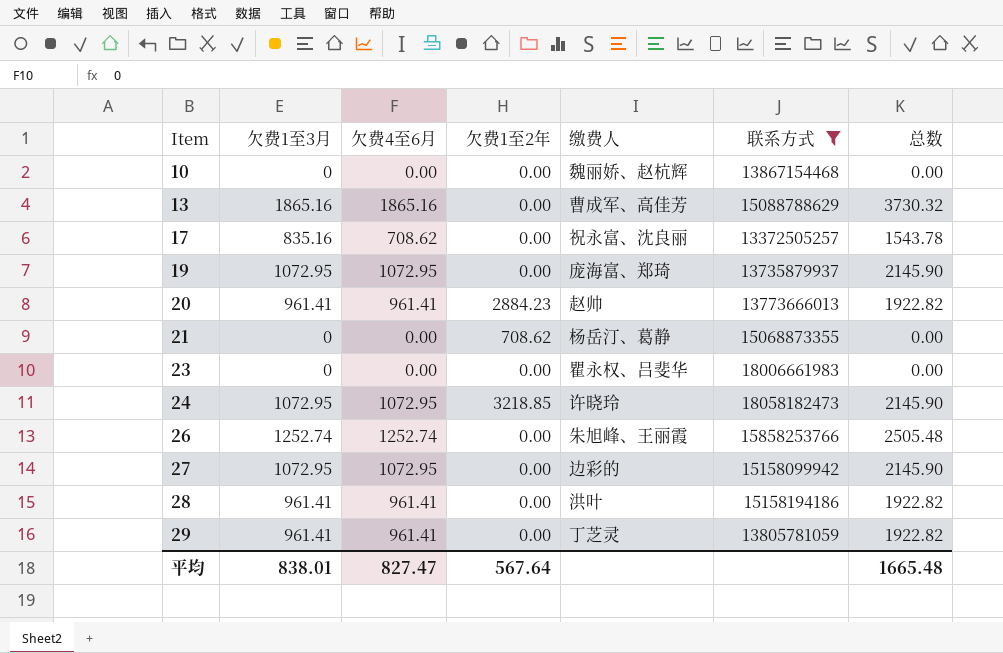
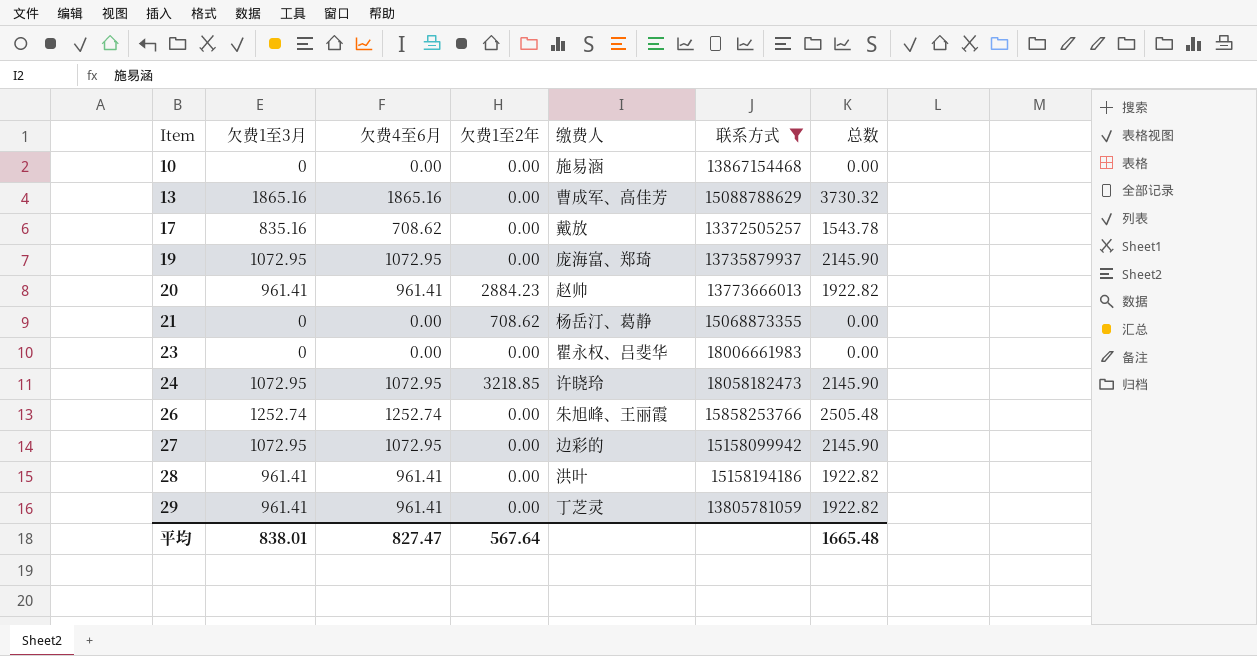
10 | 缴费人: 魏丽娇、赵杭辉 -> 施易涵
17 | 缴费人: 祝永富、沈良丽 -> 戴放

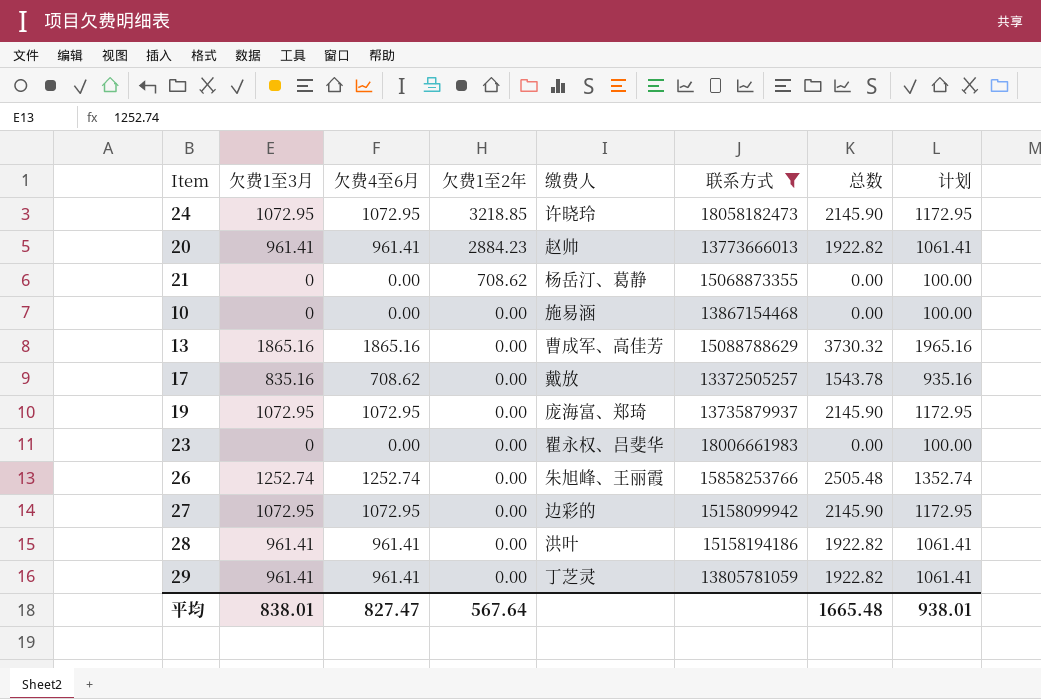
row order: Item ascending -> 欠费1至2年 descending
column 计划 | formula: none -> [欠费1至3月] + 100

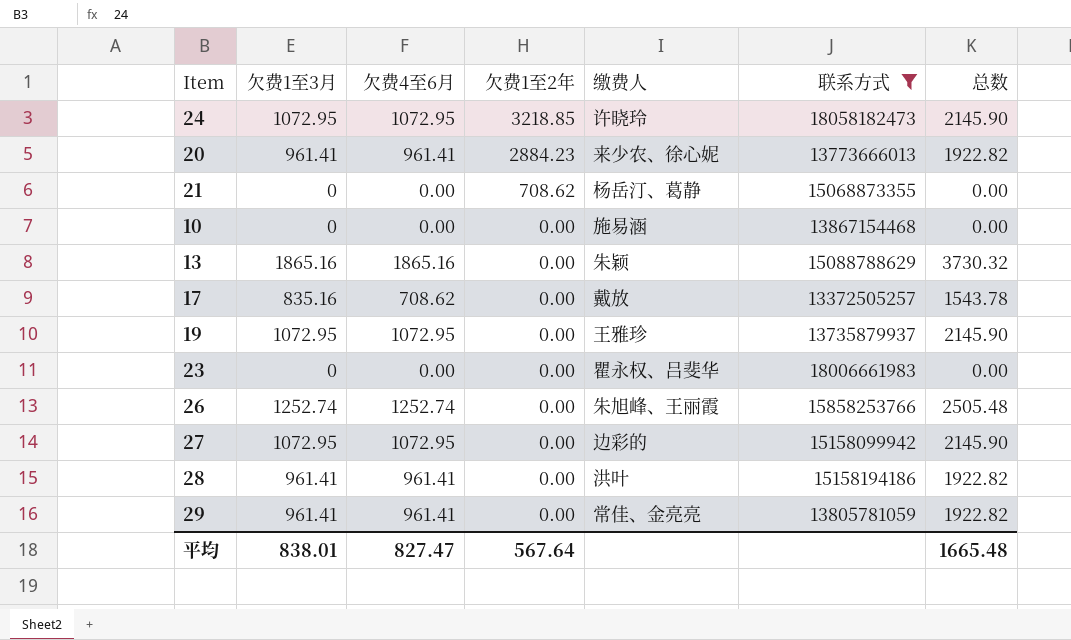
column 计划 | formula: [欠费1至3月] + 100 -> none
20 | 缴费人: 赵帅 -> 来少农、徐心妮
13 | 缴费人: 曹成军、高佳芳 -> 朱颖
19 | 缴费人: 庞海富、郑琦 -> 王雅珍
29 | 缴费人: 丁芝灵 -> 常佳、金亮亮

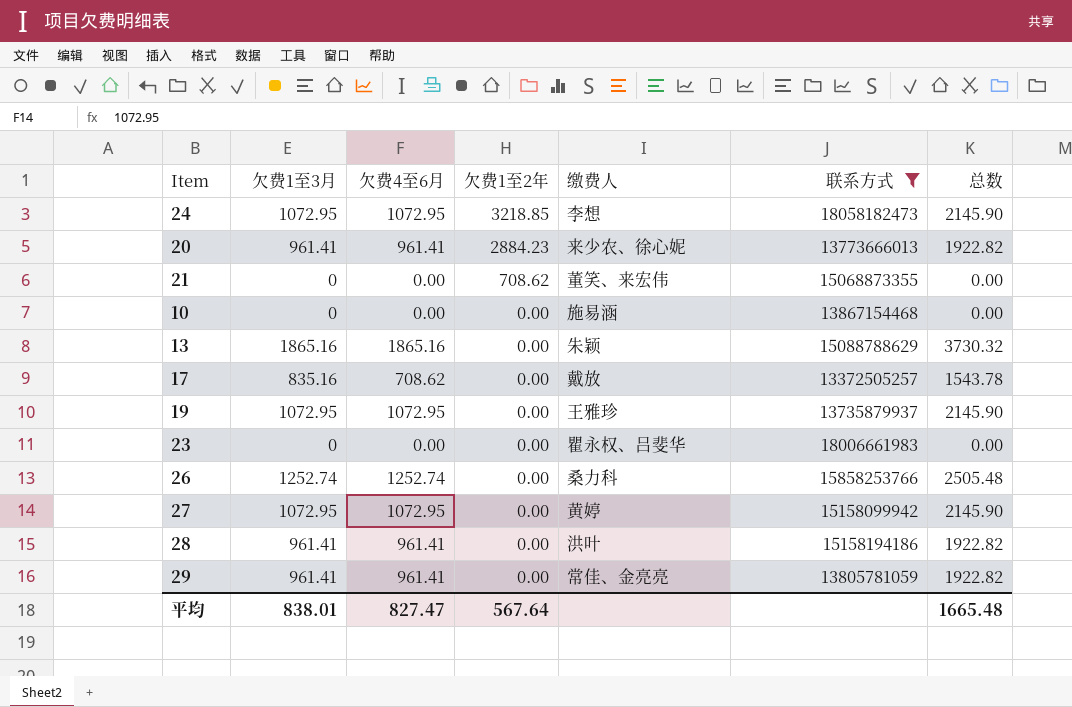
24 | 缴费人: 许晓玲 -> 李想
21 | 缴费人: 杨岳汀、葛静 -> 董笑、来宏伟
26 | 缴费人: 朱旭峰、王丽霞 -> 桑力科
27 | 缴费人: 边彩的 -> 黄婷

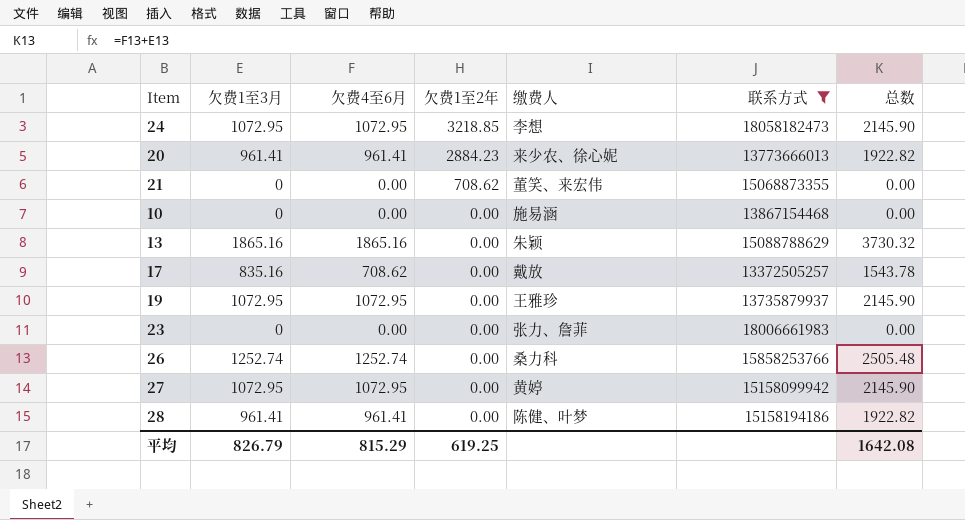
row 29: 961.41 | 961.41 | 0.00 | 常佳、金亮亮 | 13805781059 | 1922.82 -> none
23 | 缴费人: 瞿永权、吕斐华 -> 张力、詹菲
28 | 缴费人: 洪叶 -> 陈健、叶梦
平均 | 欠费1至3月: 838.01 -> 826.79
平均 | 欠费4至6月: 827.47 -> 815.29
平均 | 欠费1至2年: 567.64 -> 619.25
平均 | 总数: 1665.48 -> 1642.08

